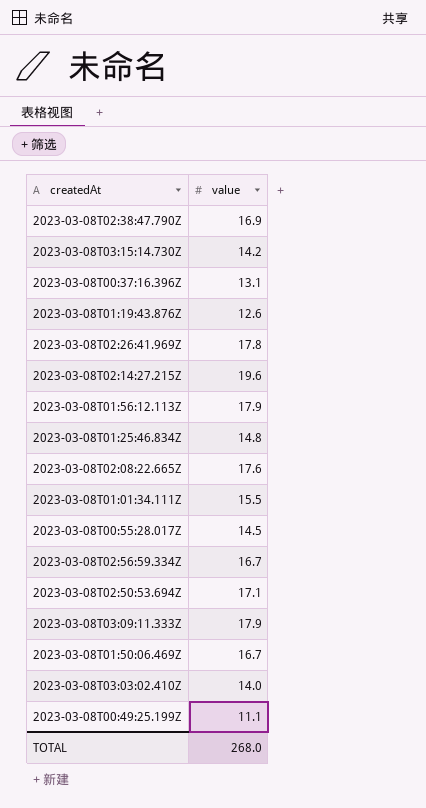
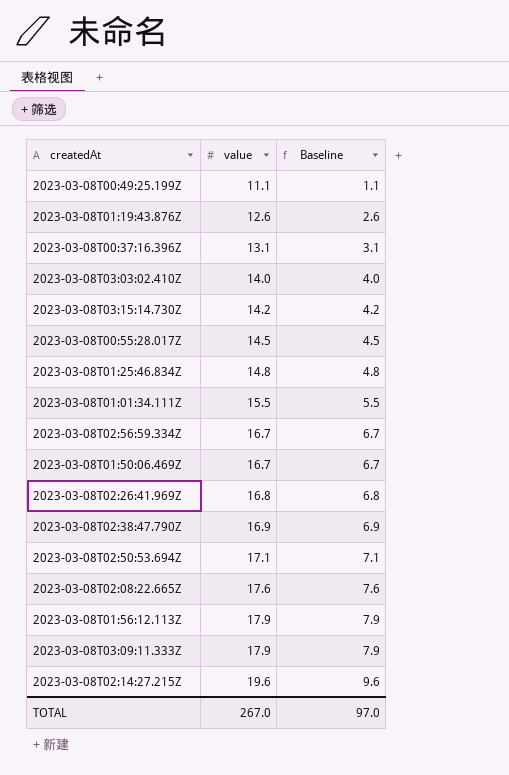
row order: none -> value ascending
column Baseline | formula: none -> [value] - 10
2023-03-08T02:26:41.969Z | value: 17.8 -> 16.8
TOTAL | value: 268.0 -> 267.0

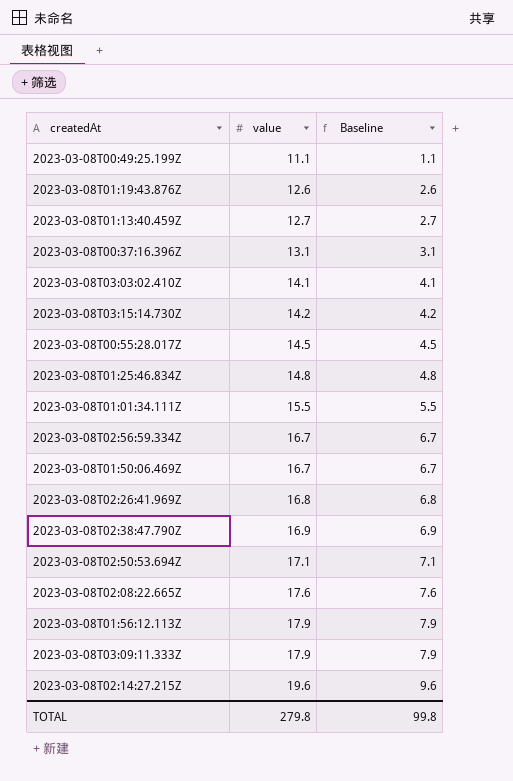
row 2023-03-08T01:13:40.459Z: none -> 12.7 | 2.7
2023-03-08T03:03:02.410Z | value: 14.0 -> 14.1
2023-03-08T03:03:02.410Z | Baseline: 4.0 -> 4.1
TOTAL | value: 267.0 -> 279.8
TOTAL | Baseline: 97.0 -> 99.8

